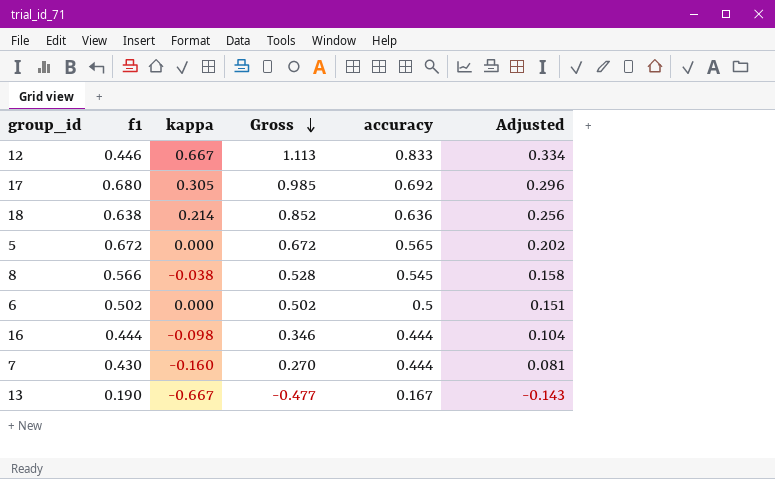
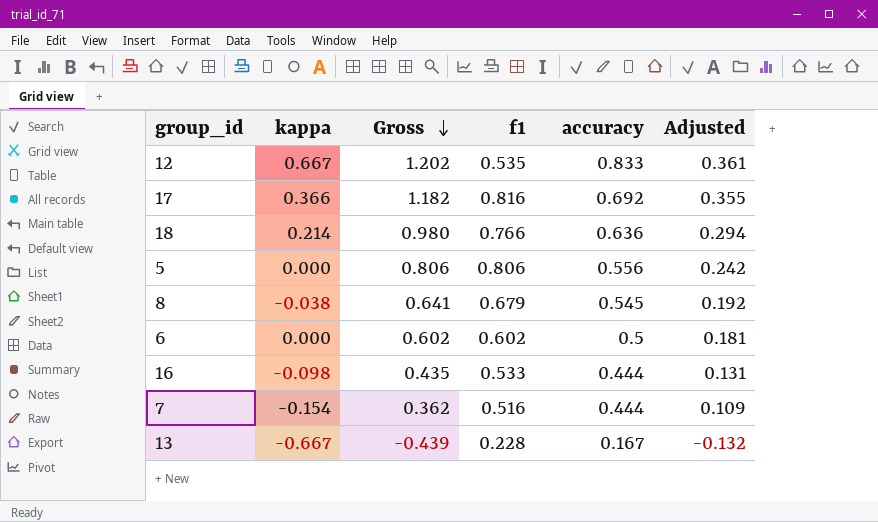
column f1 | position: 2 -> 4
12 | Gross: 1.113 -> 1.202
12 | f1: 0.446 -> 0.535
12 | Adjusted: 0.334 -> 0.361
17 | kappa: 0.305 -> 0.366
17 | Gross: 0.985 -> 1.182
17 | f1: 0.680 -> 0.816
17 | Adjusted: 0.296 -> 0.355
18 | Gross: 0.852 -> 0.980
18 | f1: 0.638 -> 0.766
18 | Adjusted: 0.256 -> 0.294
5 | Gross: 0.672 -> 0.806
5 | f1: 0.672 -> 0.806
5 | accuracy: 0.565 -> 0.556
5 | Adjusted: 0.202 -> 0.242
8 | Gross: 0.528 -> 0.641
8 | f1: 0.566 -> 0.679
8 | Adjusted: 0.158 -> 0.192
6 | Gross: 0.502 -> 0.602
6 | f1: 0.502 -> 0.602
6 | Adjusted: 0.151 -> 0.181
16 | Gross: 0.346 -> 0.435
16 | f1: 0.444 -> 0.533
16 | Adjusted: 0.104 -> 0.131
7 | kappa: -0.160 -> -0.154
7 | Gross: 0.270 -> 0.362
7 | f1: 0.430 -> 0.516
7 | Adjusted: 0.081 -> 0.109
13 | Gross: -0.477 -> -0.439
13 | f1: 0.190 -> 0.228
13 | Adjusted: -0.143 -> -0.132

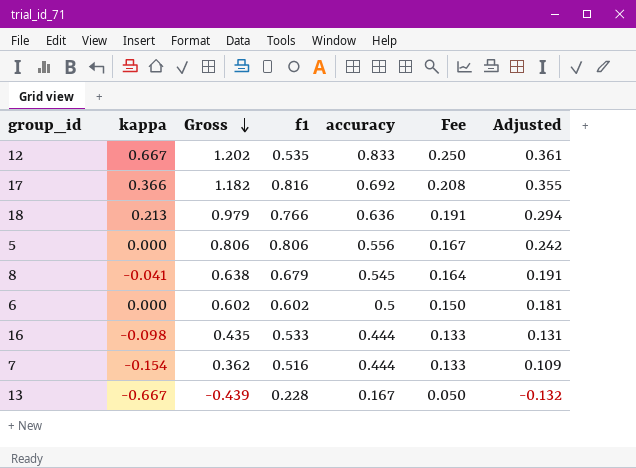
column Fee | formula: none -> [accuracy] * 0.3
18 | kappa: 0.214 -> 0.213
18 | Gross: 0.980 -> 0.979
8 | kappa: -0.038 -> -0.041
8 | Gross: 0.641 -> 0.638
8 | Adjusted: 0.192 -> 0.191

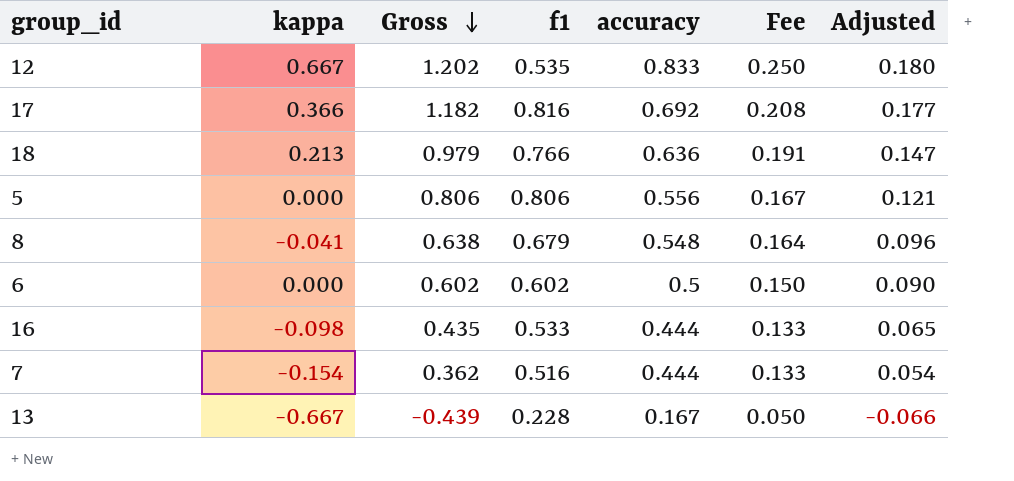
column Adjusted | formula: [Gross] * 0.3 -> [Gross] * 0.15
8 | accuracy: 0.545 -> 0.548

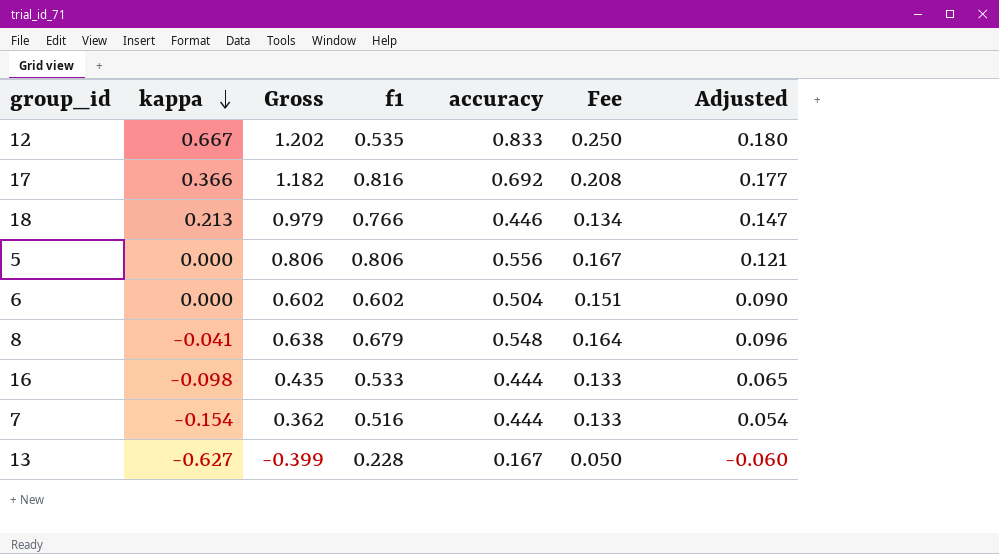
row order: Gross descending -> kappa descending
18 | accuracy: 0.636 -> 0.446
18 | Fee: 0.191 -> 0.134
6 | accuracy: 0.5 -> 0.504
6 | Fee: 0.150 -> 0.151
13 | kappa: -0.667 -> -0.627
13 | Gross: -0.439 -> -0.399
13 | Adjusted: -0.066 -> -0.060

